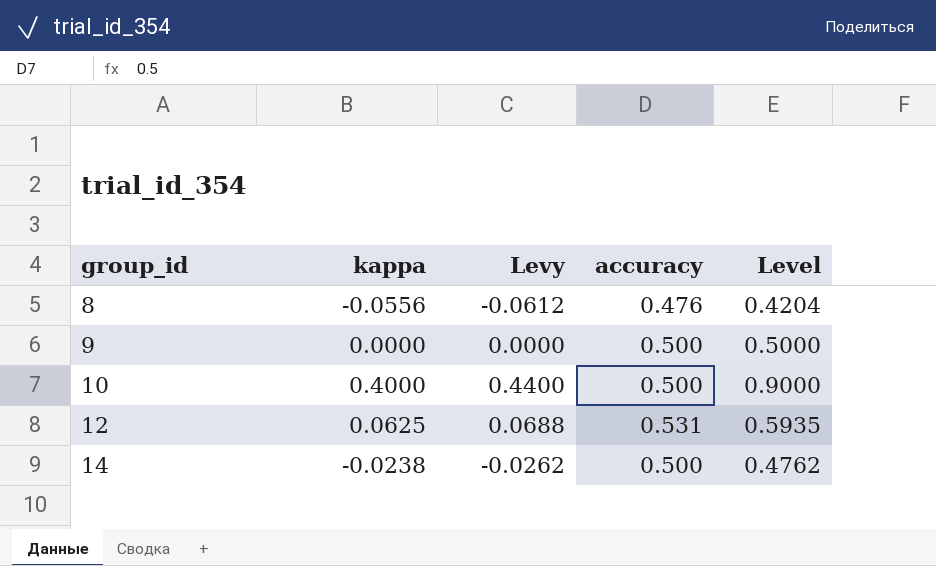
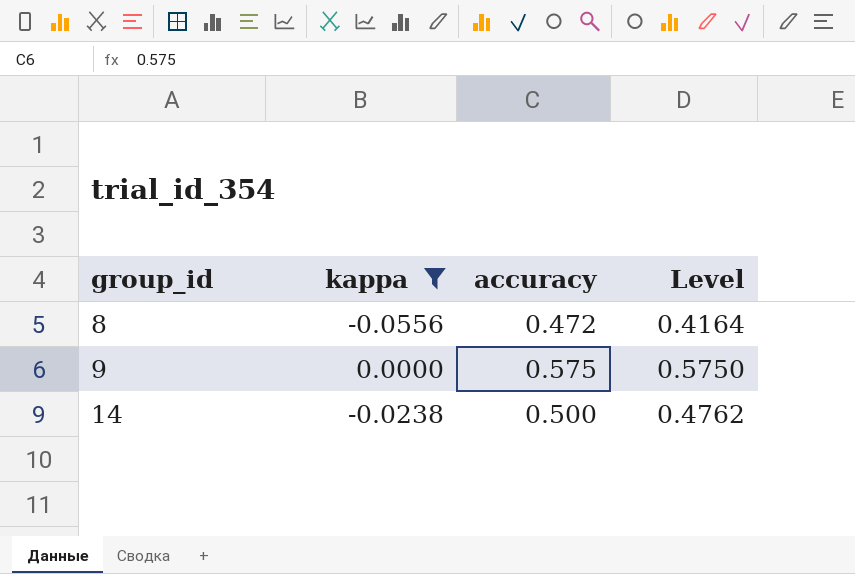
filter: none -> kappa <= 0.0000
column Levy | formula: [kappa] * 1.1 -> none
8 | accuracy: 0.476 -> 0.472
8 | Level: 0.4204 -> 0.4164
9 | accuracy: 0.500 -> 0.575
9 | Level: 0.5000 -> 0.5750

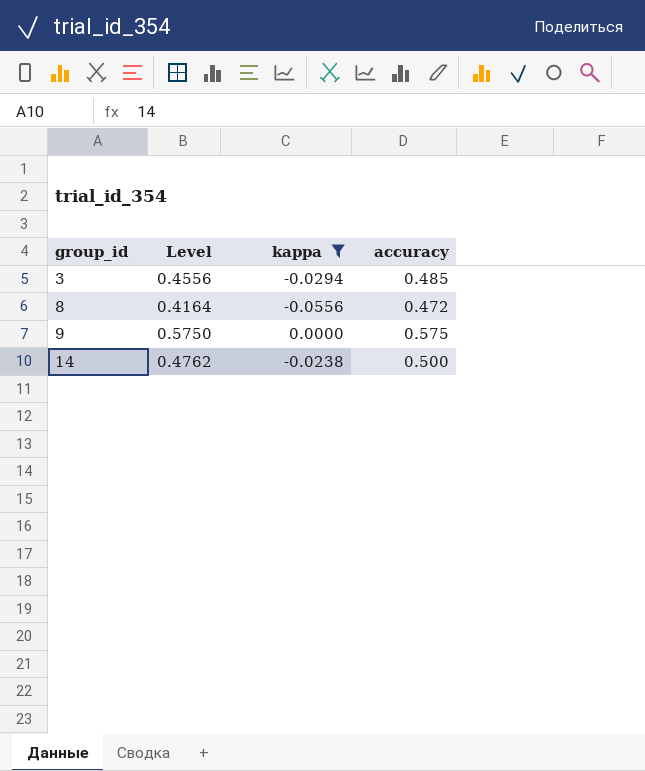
column Level | position: 4 -> 2
row 3: none -> 0.4556 | -0.0294 | 0.485

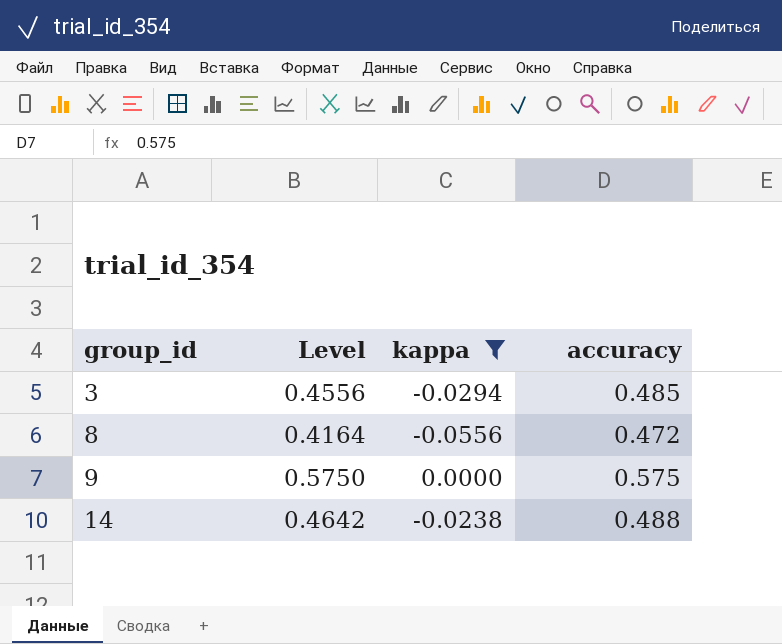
14 | Level: 0.4762 -> 0.4642
14 | accuracy: 0.500 -> 0.488

